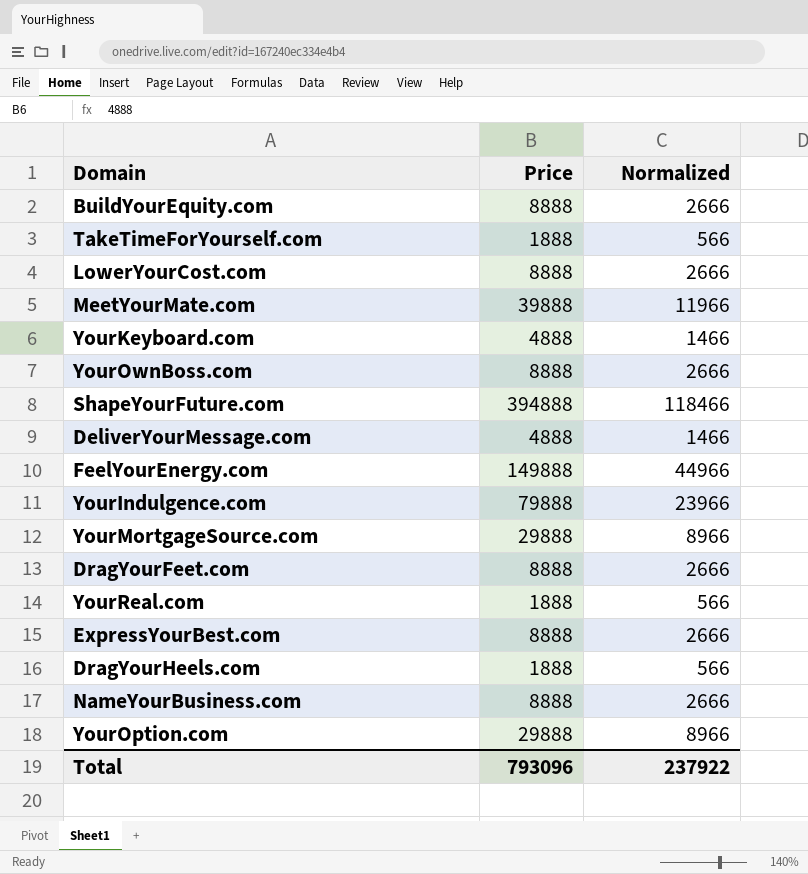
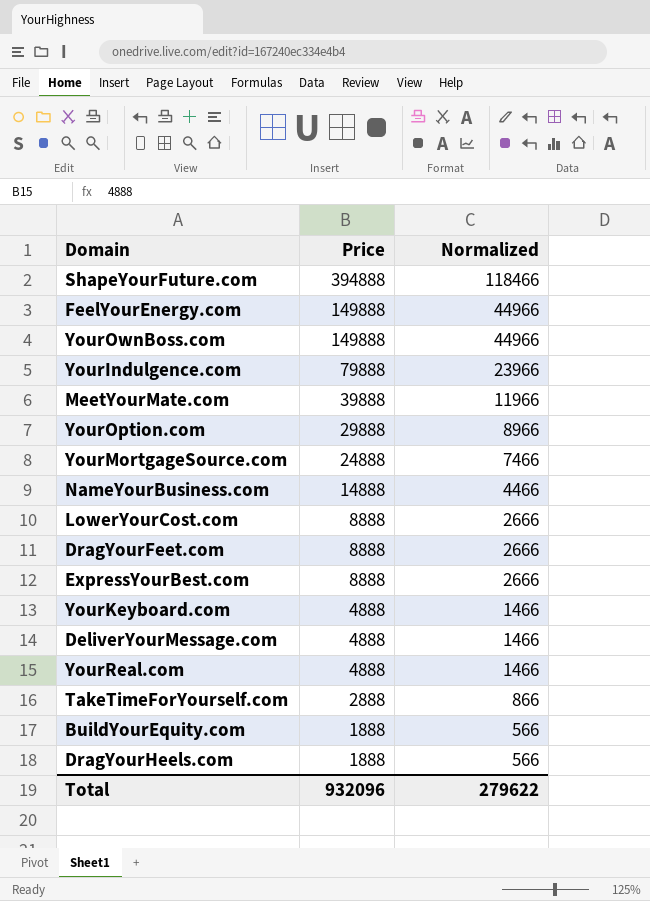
row order: none -> Price descending
YourOwnBoss.com | Price: 8888 -> 149888
YourOwnBoss.com | Normalized: 2666 -> 44966
YourMortgageSource.com | Price: 29888 -> 24888
YourMortgageSource.com | Normalized: 8966 -> 7466
NameYourBusiness.com | Price: 8888 -> 14888
NameYourBusiness.com | Normalized: 2666 -> 4466
YourReal.com | Price: 1888 -> 4888
YourReal.com | Normalized: 566 -> 1466
TakeTimeForYourself.com | Price: 1888 -> 2888
TakeTimeForYourself.com | Normalized: 566 -> 866
BuildYourEquity.com | Price: 8888 -> 1888
BuildYourEquity.com | Normalized: 2666 -> 566
Total | Price: 793096 -> 932096
Total | Normalized: 237922 -> 279622

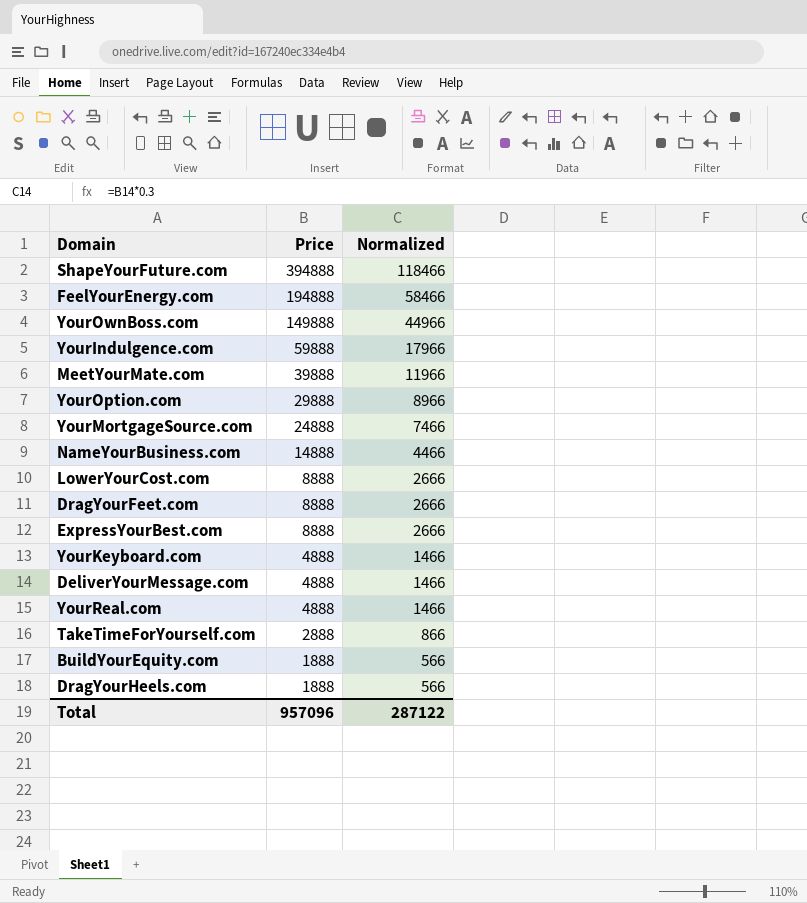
FeelYourEnergy.com | Price: 149888 -> 194888
FeelYourEnergy.com | Normalized: 44966 -> 58466
YourIndulgence.com | Price: 79888 -> 59888
YourIndulgence.com | Normalized: 23966 -> 17966
Total | Price: 932096 -> 957096
Total | Normalized: 279622 -> 287122

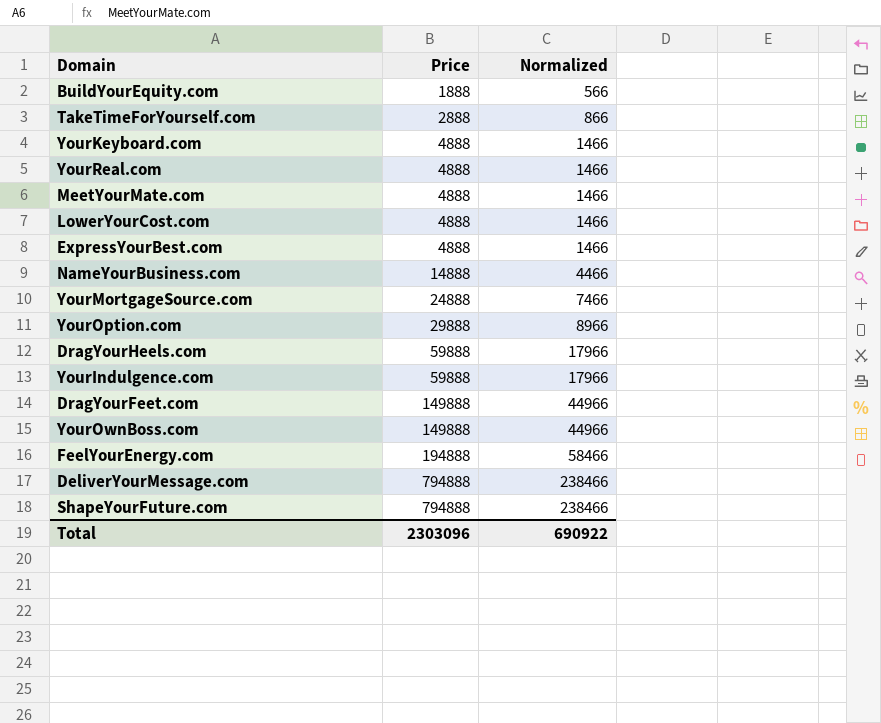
row order: Price descending -> Price ascending
MeetYourMate.com | Price: 39888 -> 4888
MeetYourMate.com | Normalized: 11966 -> 1466
LowerYourCost.com | Price: 8888 -> 4888
LowerYourCost.com | Normalized: 2666 -> 1466
ExpressYourBest.com | Price: 8888 -> 4888
ExpressYourBest.com | Normalized: 2666 -> 1466
DragYourHeels.com | Price: 1888 -> 59888
DragYourHeels.com | Normalized: 566 -> 17966
DragYourFeet.com | Price: 8888 -> 149888
DragYourFeet.com | Normalized: 2666 -> 44966
DeliverYourMessage.com | Price: 4888 -> 794888
DeliverYourMessage.com | Normalized: 1466 -> 238466
ShapeYourFuture.com | Price: 394888 -> 794888
ShapeYourFuture.com | Normalized: 118466 -> 238466
Total | Price: 957096 -> 2303096
Total | Normalized: 287122 -> 690922

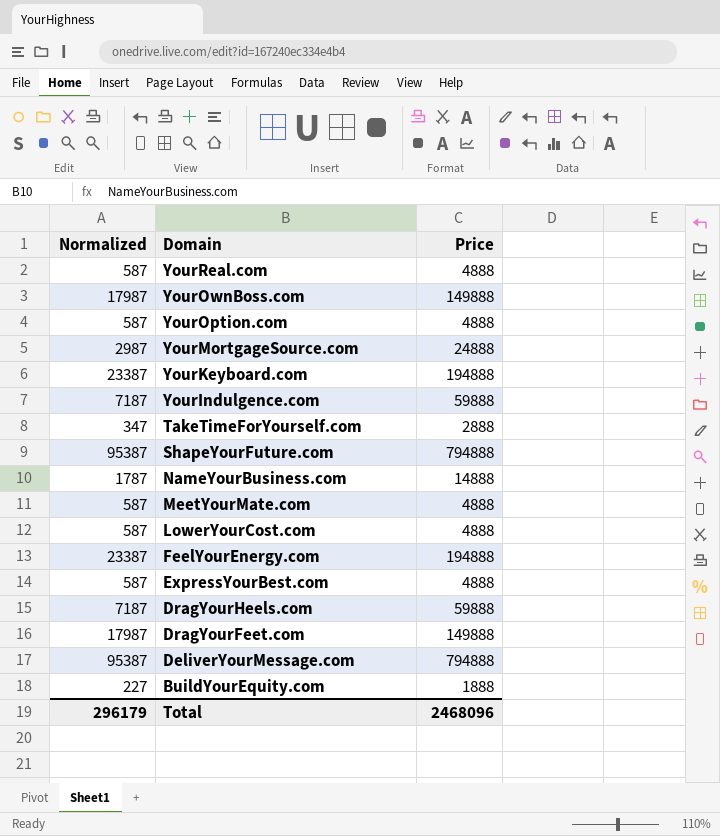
row order: Price ascending -> Domain descending
column Normalized | formula: [Price] * 0.3 -> [Price] * 0.12
column Normalized | position: 3 -> 1
YourOption.com | Price: 29888 -> 4888
YourKeyboard.com | Price: 4888 -> 194888
Total | Normalized: 690922 -> 296179
Total | Price: 2303096 -> 2468096

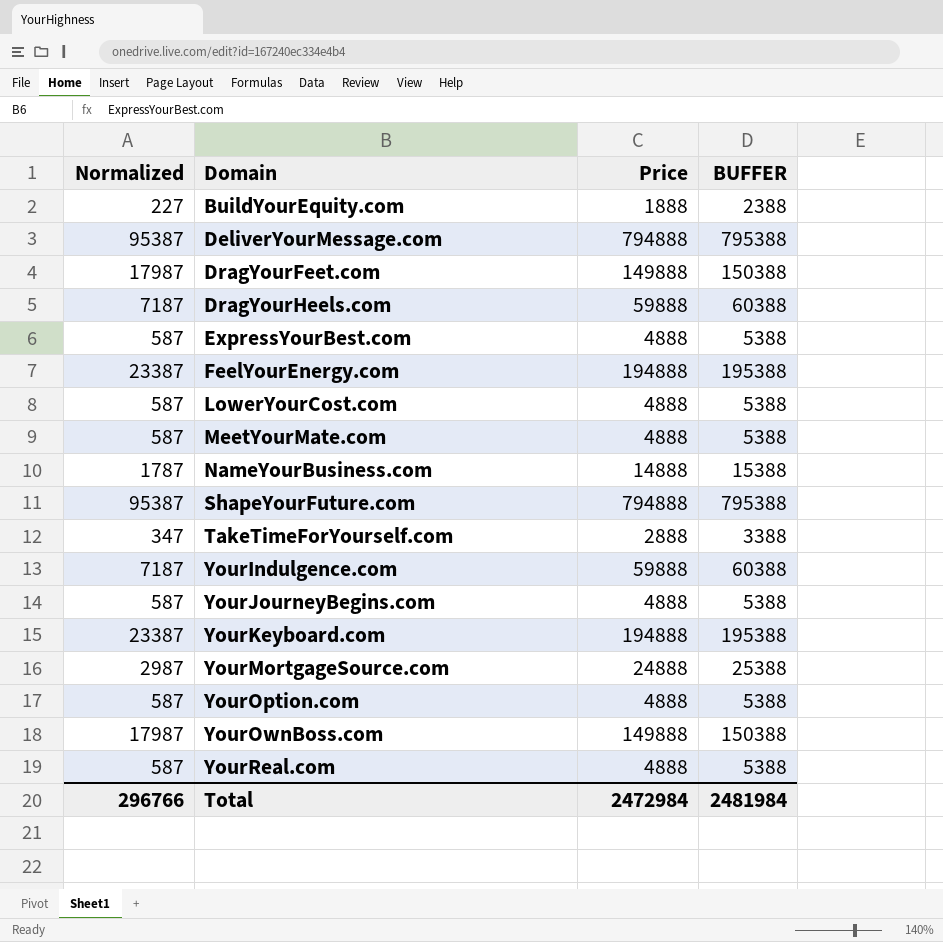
row order: Domain descending -> Domain ascending
column BUFFER | formula: none -> [Price] + 500
row YourJourneyBegins.com: none -> 587 | 4888 | 5388
Total | Normalized: 296179 -> 296766
Total | Price: 2468096 -> 2472984

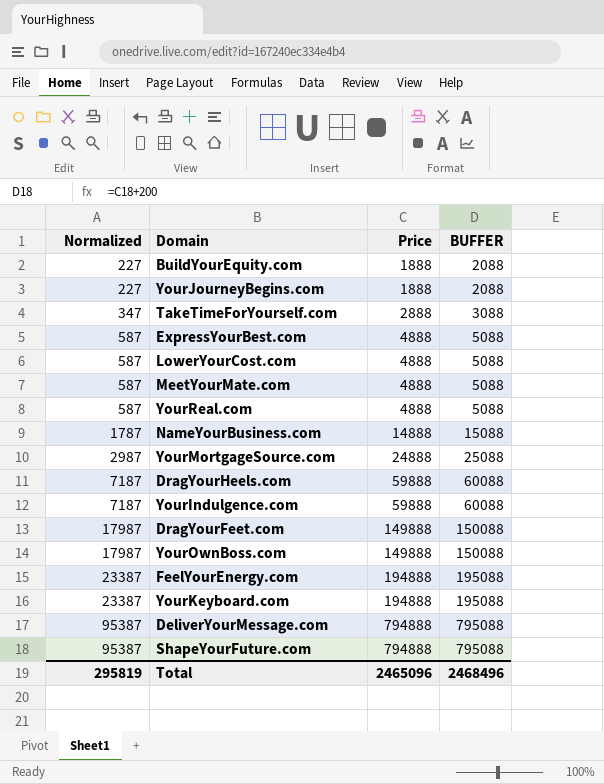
row order: Domain ascending -> Normalized ascending
column BUFFER | formula: [Price] + 500 -> [Price] + 200
row YourOption.com: 587 | 4888 | 5388 -> none
YourJourneyBegins.com | Normalized: 587 -> 227
YourJourneyBegins.com | Price: 4888 -> 1888
Total | Normalized: 296766 -> 295819
Total | Price: 2472984 -> 2465096
Total | BUFFER: 2481984 -> 2468496

